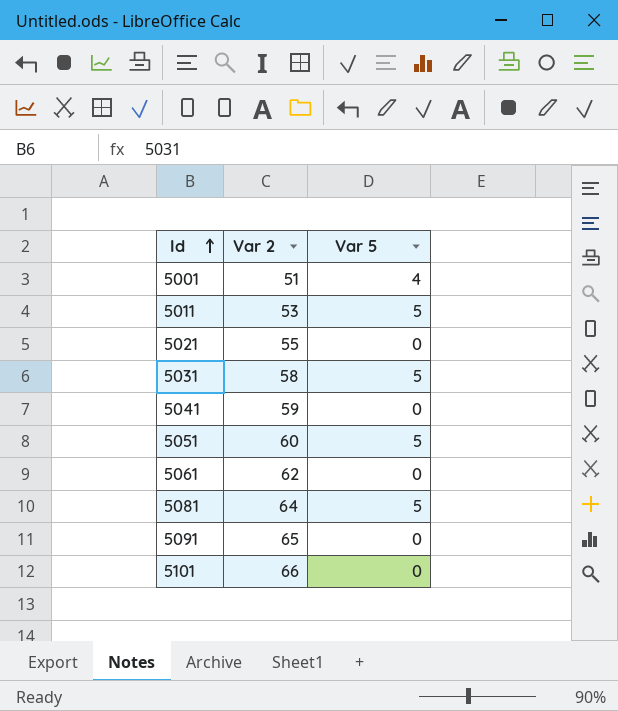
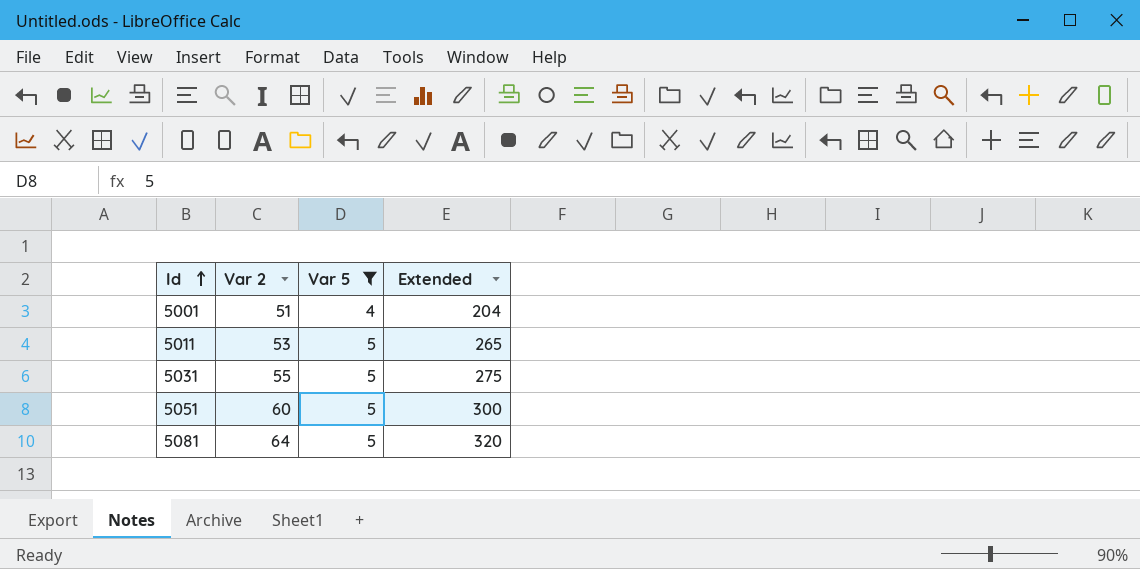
filter: none -> Var 5 != 0
column Extended | formula: none -> [Var 2] * [Var 5]
5031 | Var 2: 58 -> 55

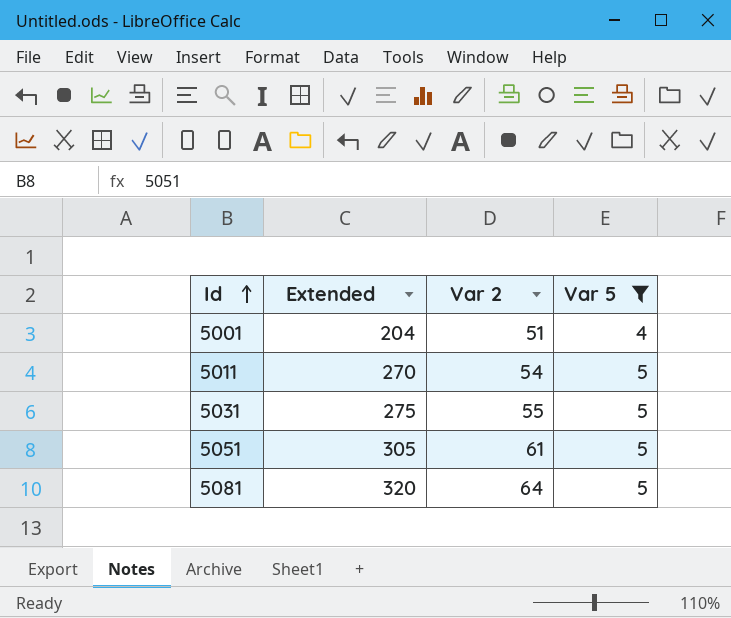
column Extended | position: 4 -> 2
5011 | Extended: 265 -> 270
5011 | Var 2: 53 -> 54
5051 | Extended: 300 -> 305
5051 | Var 2: 60 -> 61

